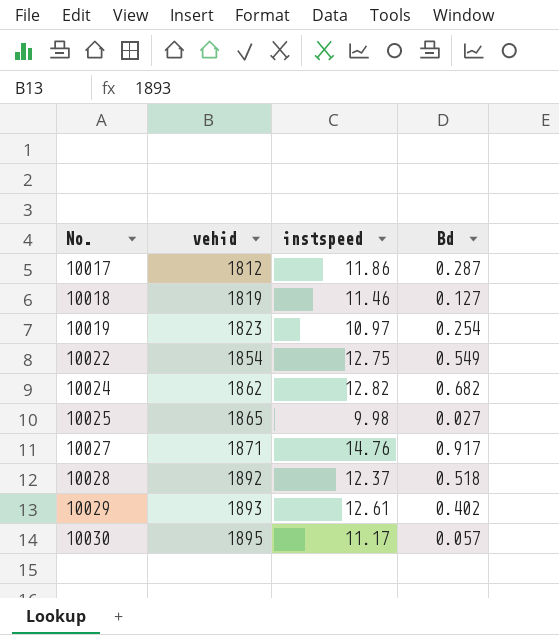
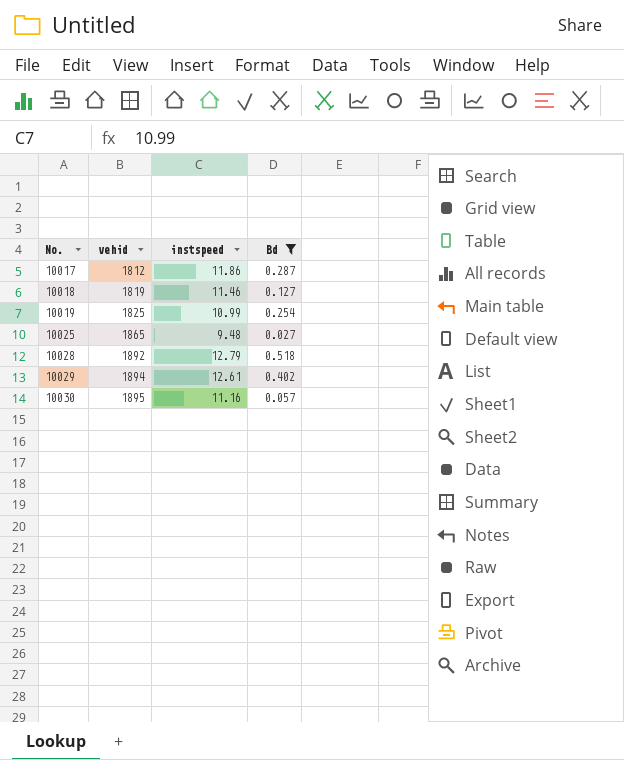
filter: none -> Bd <= 0.518
10019 | vehid: 1823 -> 1825
10019 | instspeed: 10.97 -> 10.99
10025 | instspeed: 9.98 -> 9.48
10028 | instspeed: 12.37 -> 12.79
10029 | vehid: 1893 -> 1894
10030 | instspeed: 11.17 -> 11.16

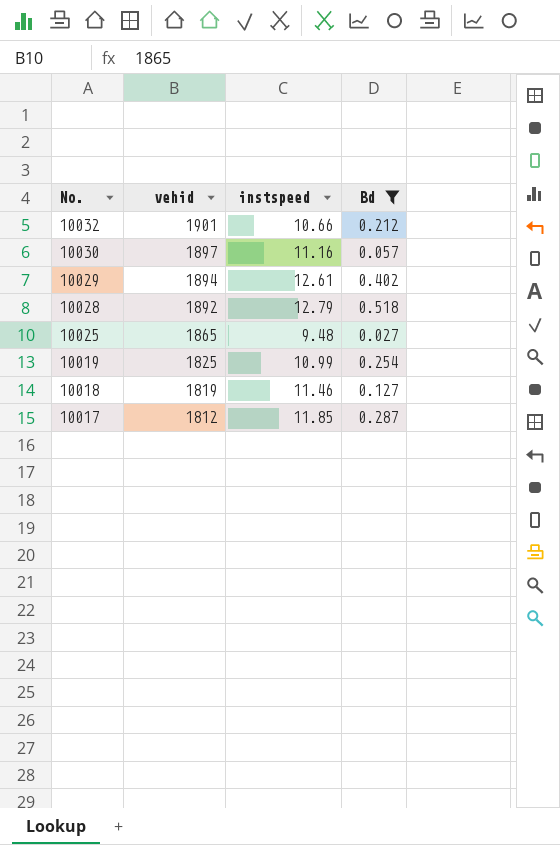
row order: No. ascending -> No. descending
row 10032: none -> 1901 | 10.66 | 0.212
10030 | vehid: 1895 -> 1897
10017 | instspeed: 11.86 -> 11.85

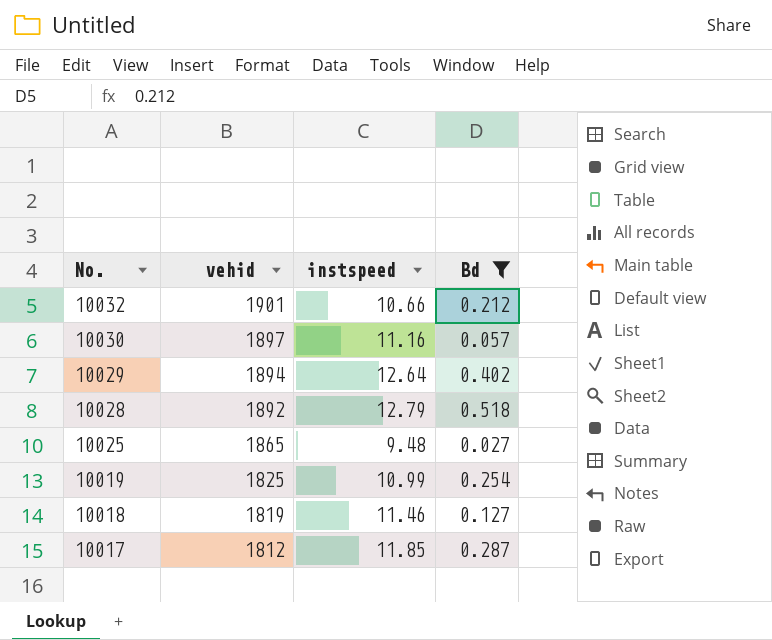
10029 | instspeed: 12.61 -> 12.64

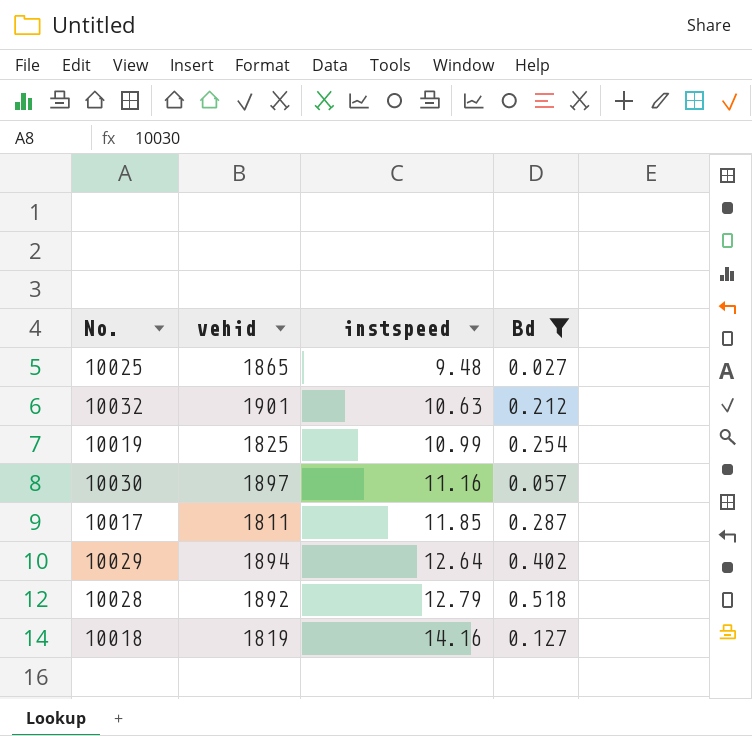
row order: No. descending -> instspeed ascending
10032 | instspeed: 10.66 -> 10.63
10017 | vehid: 1812 -> 1811
10018 | instspeed: 11.46 -> 14.16

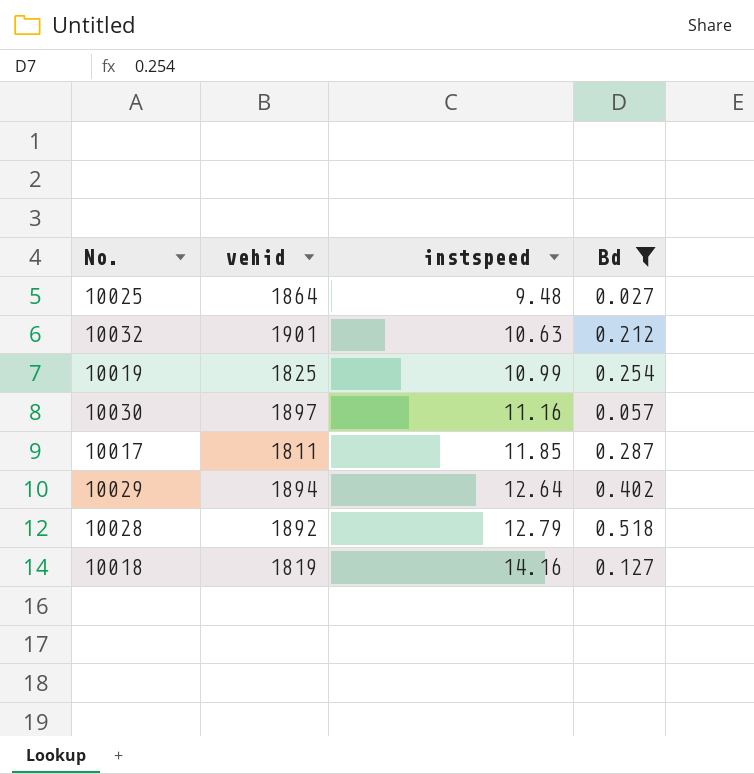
10025 | vehid: 1865 -> 1864

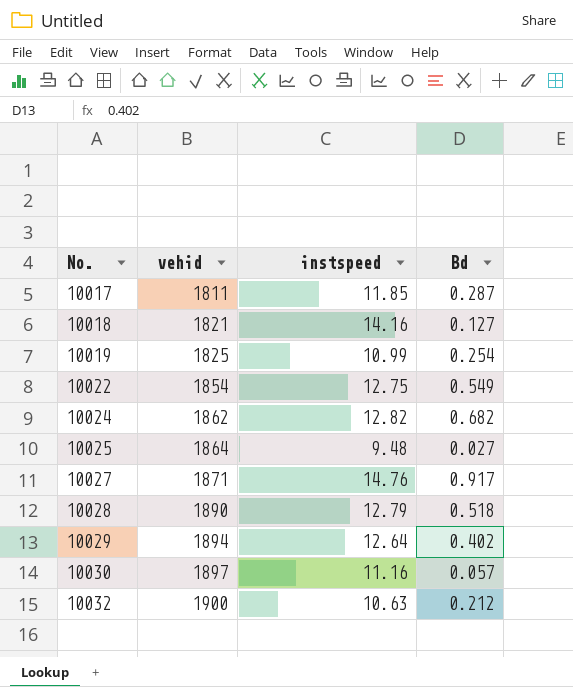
filter: Bd <= 0.518 -> none
row order: instspeed ascending -> No. ascending
10018 | vehid: 1819 -> 1821
10028 | vehid: 1892 -> 1890
10032 | vehid: 1901 -> 1900

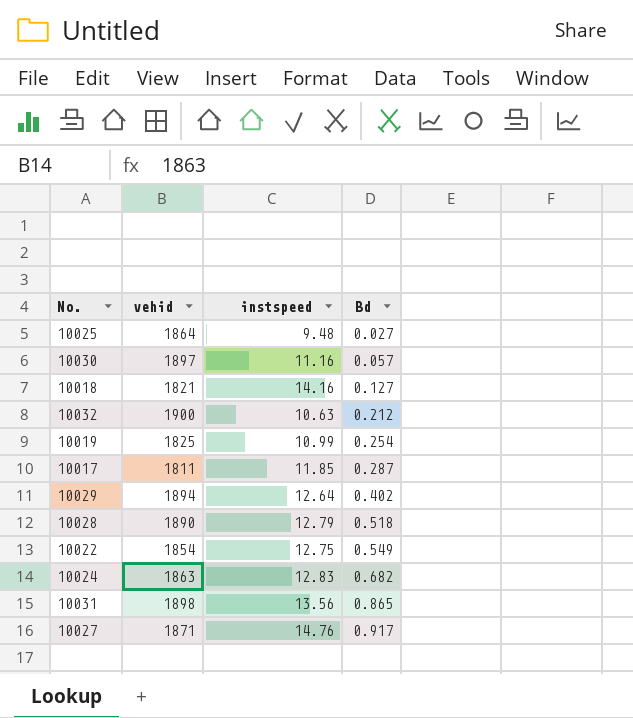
row order: No. ascending -> Bd ascending
10024 | vehid: 1862 -> 1863
10024 | instspeed: 12.82 -> 12.83
row 10031: none -> 1898 | 13.56 | 0.865

